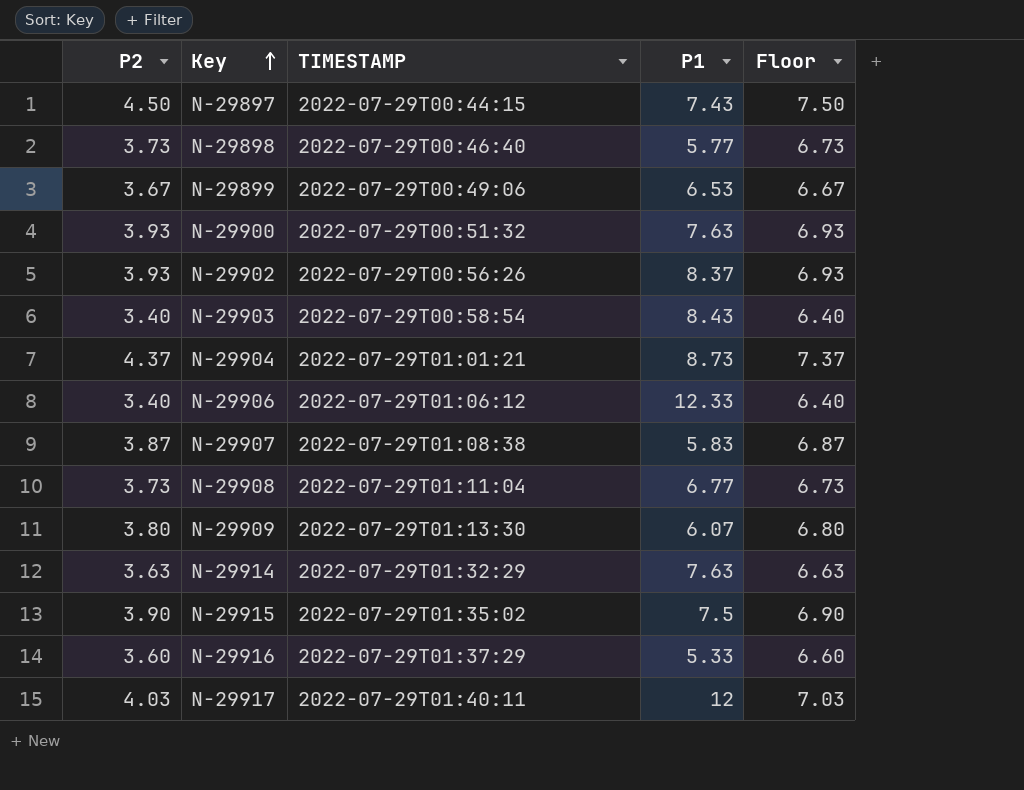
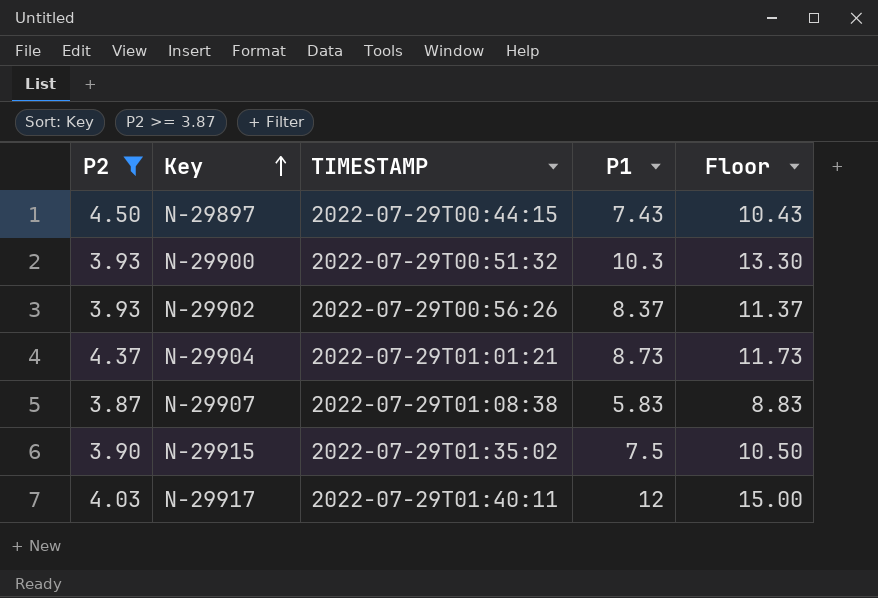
filter: none -> P2 >= 3.87
column Floor | formula: [P2] + 3 -> [P1] + 3
N-29900 | P1: 7.63 -> 10.3

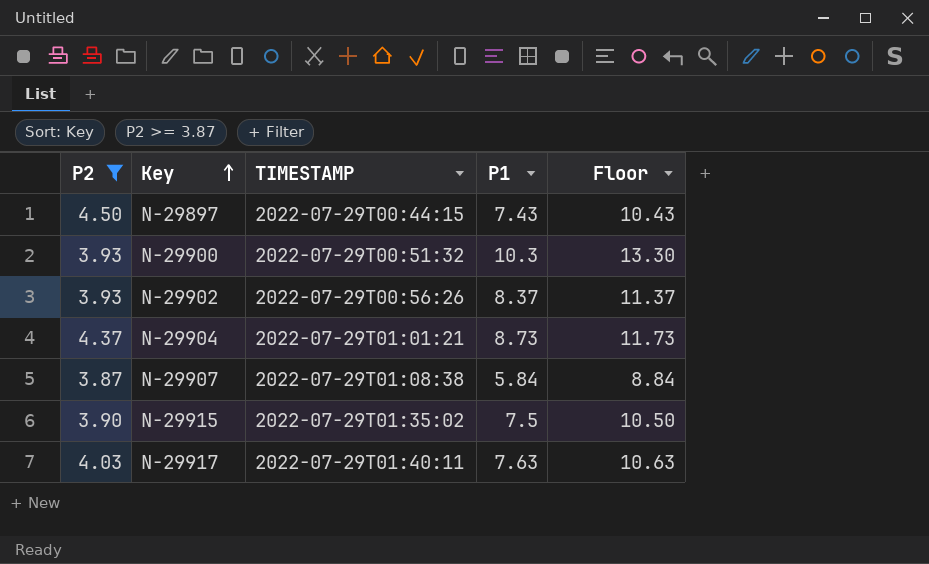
N-29907 | P1: 5.83 -> 5.84
N-29907 | Floor: 8.83 -> 8.84
N-29917 | P1: 12 -> 7.63
N-29917 | Floor: 15.00 -> 10.63

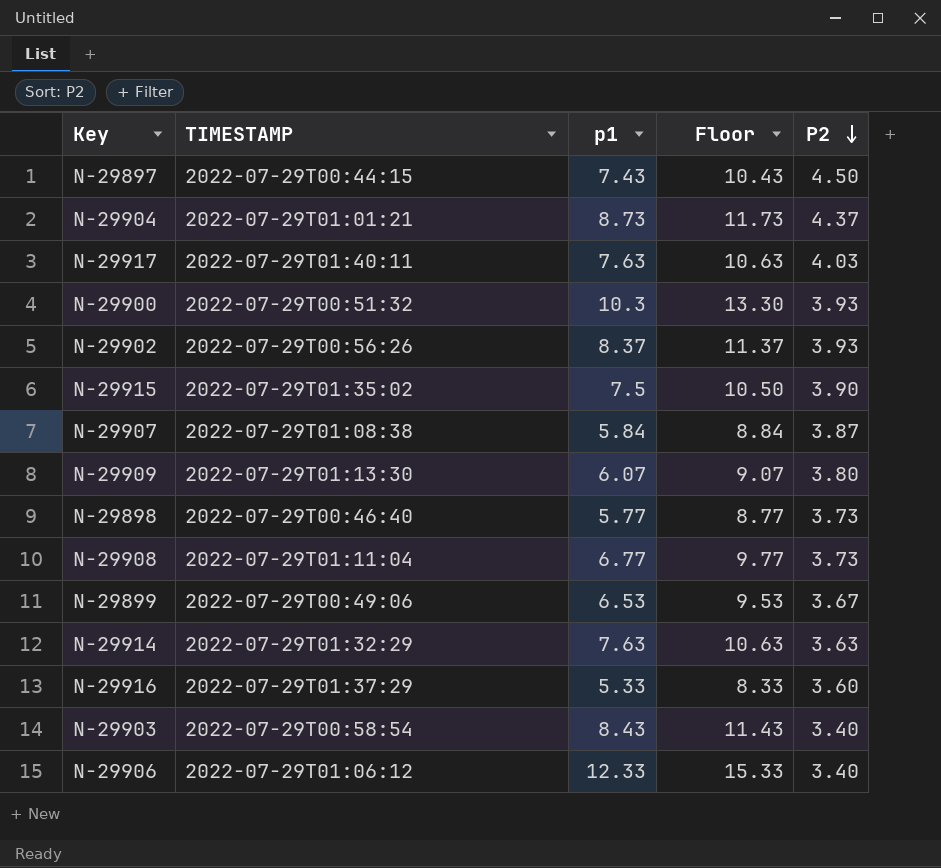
filter: P2 >= 3.87 -> none
row order: Key ascending -> P2 descending
column name: P1 -> p1
column P2 | position: 1 -> 5

